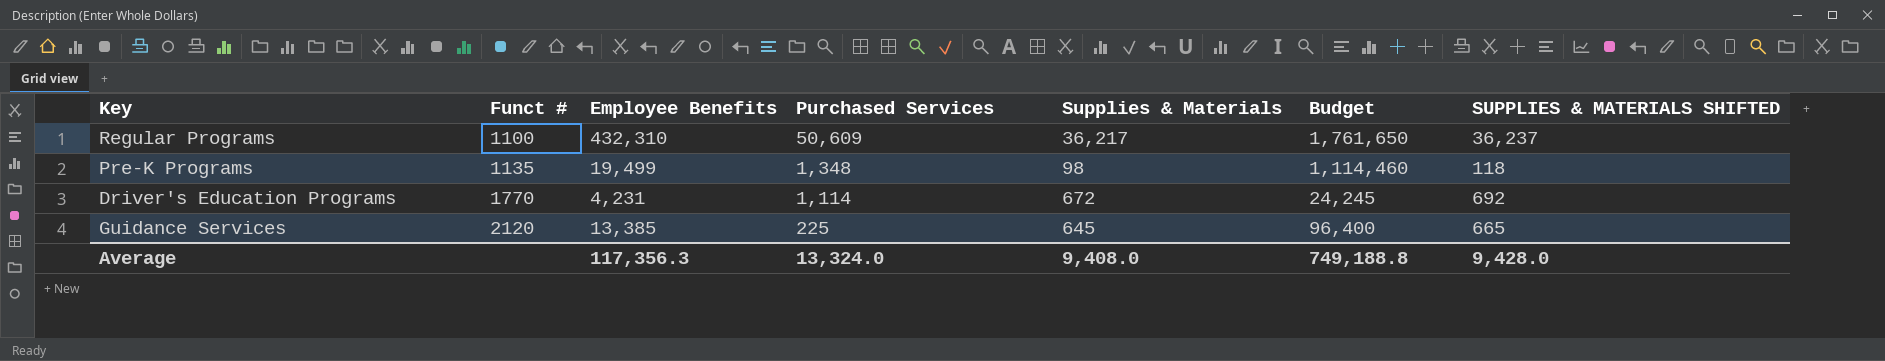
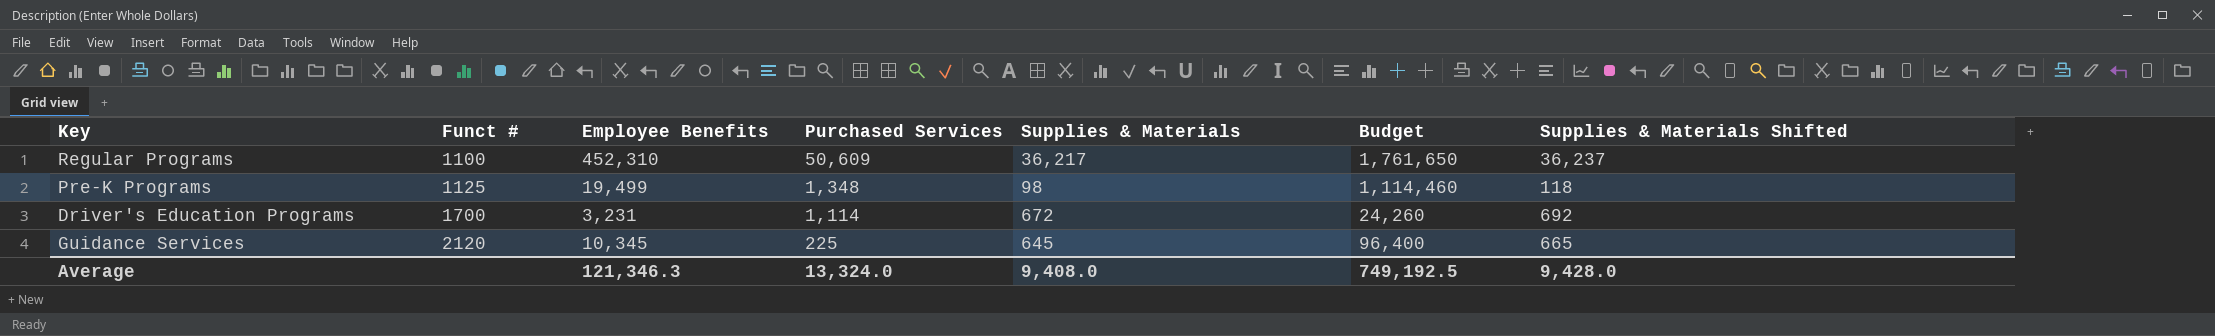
column name: SUPPLIES & MATERIALS SHIFTED -> Supplies & Materials Shifted
Regular Programs | Employee Benefits: 432,310 -> 452,310
Pre-K Programs | Funct #: 1135 -> 1125
Driver's Education Programs | Funct #: 1770 -> 1700
Driver's Education Programs | Employee Benefits: 4,231 -> 3,231
Driver's Education Programs | Budget: 24,245 -> 24,260
Guidance Services | Employee Benefits: 13,385 -> 10,345
Average | Employee Benefits: 117,356.3 -> 121,346.3
Average | Budget: 749,188.8 -> 749,192.5

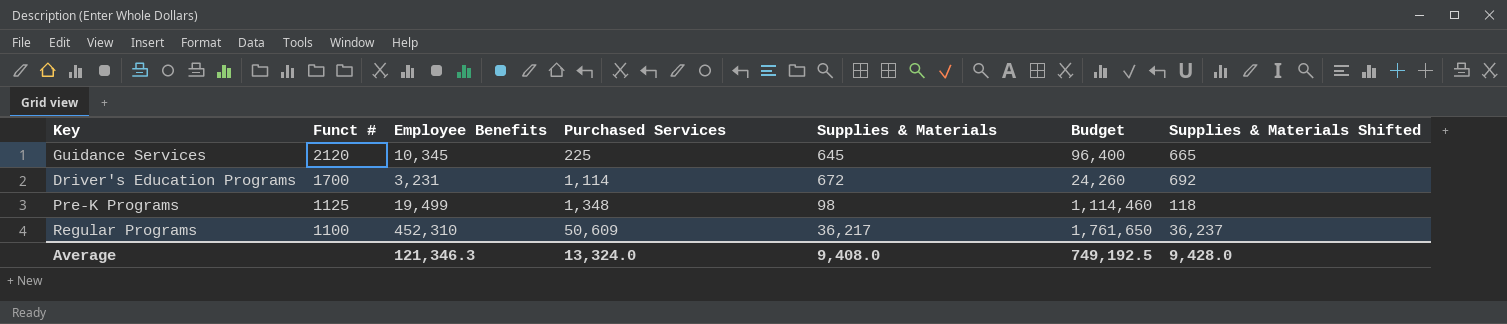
row order: Funct # ascending -> Funct # descending

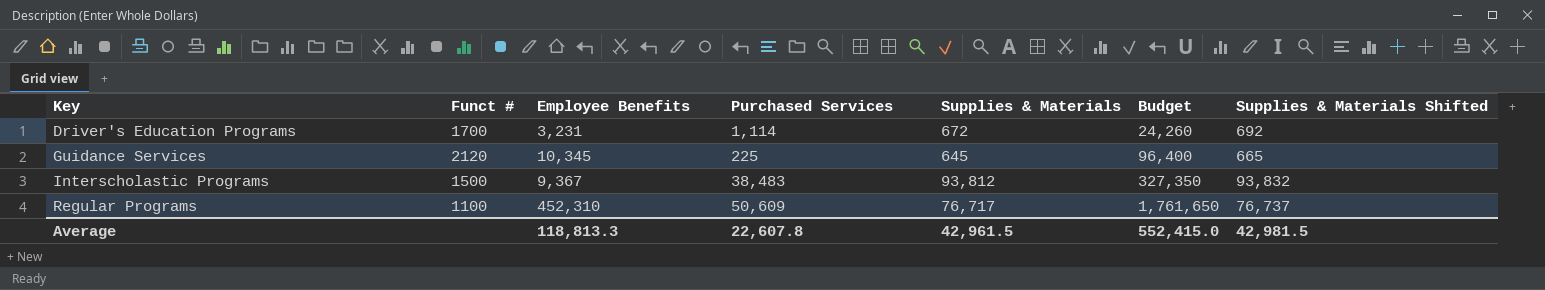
row order: Funct # descending -> Key ascending
row Pre-K Programs: 1125 | 19,499 | 1,348 | 98 | 1,114,460 | 118 -> none
row Interscholastic Programs: none -> 1500 | 9,367 | 38,483 | 93,812 | 327,350 | 93,832
Regular Programs | Supplies & Materials: 36,217 -> 76,717
Regular Programs | Supplies & Materials Shifted: 36,237 -> 76,737
Average | Employee Benefits: 121,346.3 -> 118,813.3
Average | Purchased Services: 13,324.0 -> 22,607.8
Average | Supplies & Materials: 9,408.0 -> 42,961.5
Average | Budget: 749,192.5 -> 552,415.0
Average | Supplies & Materials Shifted: 9,428.0 -> 42,981.5

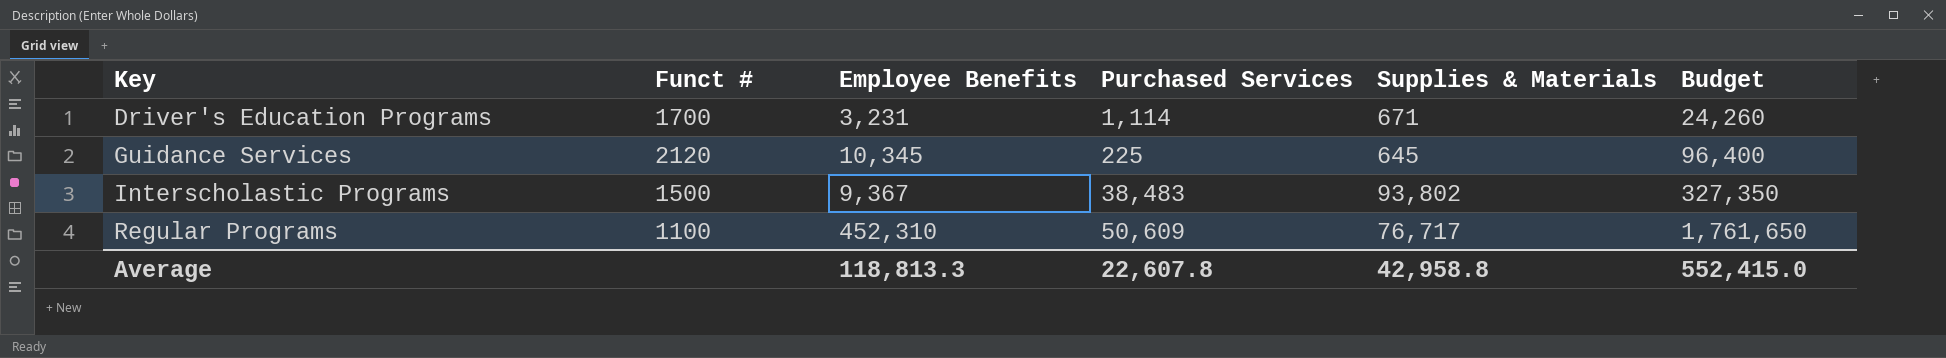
column Supplies & Materials Shifted | formula: [Supplies & Materials] + 20 -> none
Driver's Education Programs | Supplies & Materials: 672 -> 671
Interscholastic Programs | Supplies & Materials: 93,812 -> 93,802
Average | Supplies & Materials: 42,961.5 -> 42,958.8

